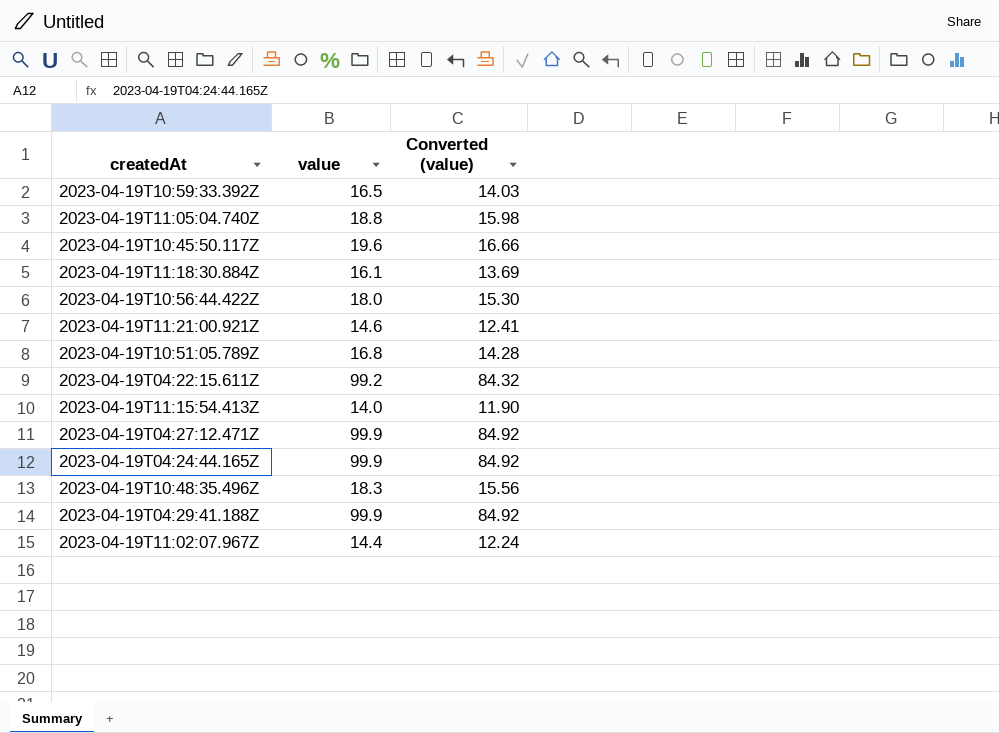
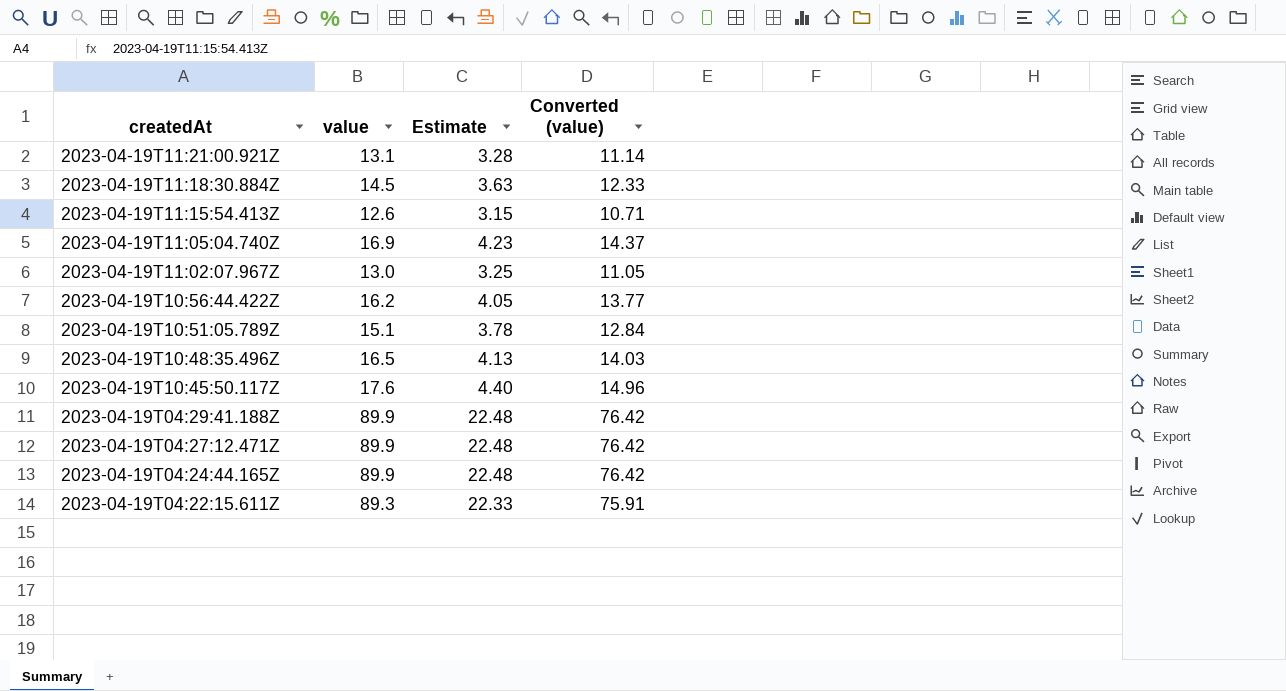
row order: none -> createdAt descending
column Estimate | formula: none -> [value] * 0.25
row 2023-04-19T10:59:33.392Z: 16.5 | 14.03 -> none
2023-04-19T11:21:00.921Z | value: 14.6 -> 13.1
2023-04-19T11:21:00.921Z | Converted (value): 12.41 -> 11.14
2023-04-19T11:18:30.884Z | value: 16.1 -> 14.5
2023-04-19T11:18:30.884Z | Converted (value): 13.69 -> 12.33
2023-04-19T11:15:54.413Z | value: 14.0 -> 12.6
2023-04-19T11:15:54.413Z | Converted (value): 11.90 -> 10.71
2023-04-19T11:05:04.740Z | value: 18.8 -> 16.9
2023-04-19T11:05:04.740Z | Converted (value): 15.98 -> 14.37
2023-04-19T11:02:07.967Z | value: 14.4 -> 13.0
2023-04-19T11:02:07.967Z | Converted (value): 12.24 -> 11.05
2023-04-19T10:56:44.422Z | value: 18.0 -> 16.2
2023-04-19T10:56:44.422Z | Converted (value): 15.30 -> 13.77
2023-04-19T10:51:05.789Z | value: 16.8 -> 15.1
2023-04-19T10:51:05.789Z | Converted (value): 14.28 -> 12.84
2023-04-19T10:48:35.496Z | value: 18.3 -> 16.5
2023-04-19T10:48:35.496Z | Converted (value): 15.56 -> 14.03
2023-04-19T10:45:50.117Z | value: 19.6 -> 17.6
2023-04-19T10:45:50.117Z | Converted (value): 16.66 -> 14.96
2023-04-19T04:29:41.188Z | value: 99.9 -> 89.9
2023-04-19T04:29:41.188Z | Converted (value): 84.92 -> 76.42
2023-04-19T04:27:12.471Z | value: 99.9 -> 89.9
2023-04-19T04:27:12.471Z | Converted (value): 84.92 -> 76.42
2023-04-19T04:24:44.165Z | value: 99.9 -> 89.9
2023-04-19T04:24:44.165Z | Converted (value): 84.92 -> 76.42
2023-04-19T04:22:15.611Z | value: 99.2 -> 89.3
2023-04-19T04:22:15.611Z | Converted (value): 84.32 -> 75.91

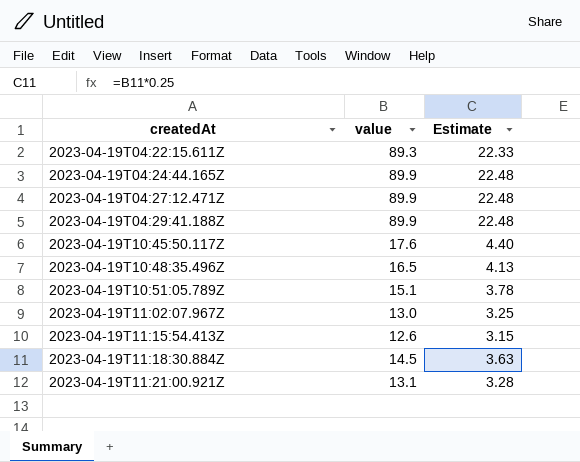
row order: createdAt descending -> createdAt ascending
column Converted (value) | formula: [value] * 0.85 -> none
row 2023-04-19T11:05:04.740Z: 16.9 | 4.23 | 14.37 -> none
row 2023-04-19T10:56:44.422Z: 16.2 | 4.05 | 13.77 -> none

